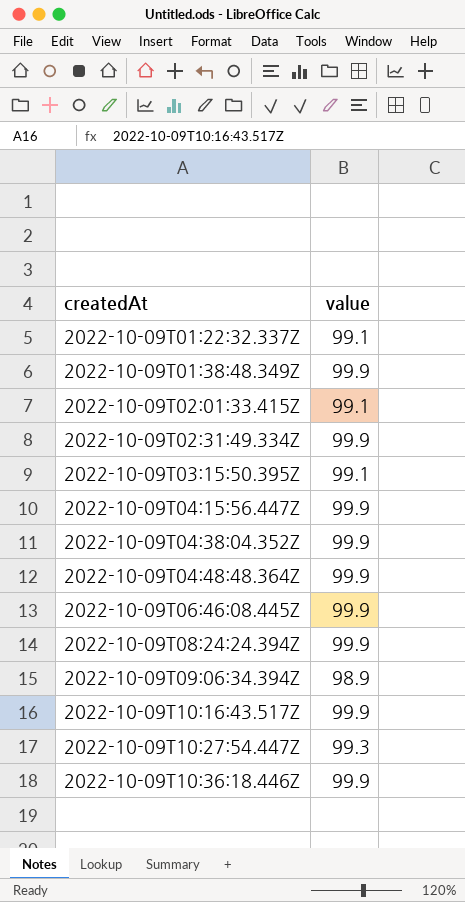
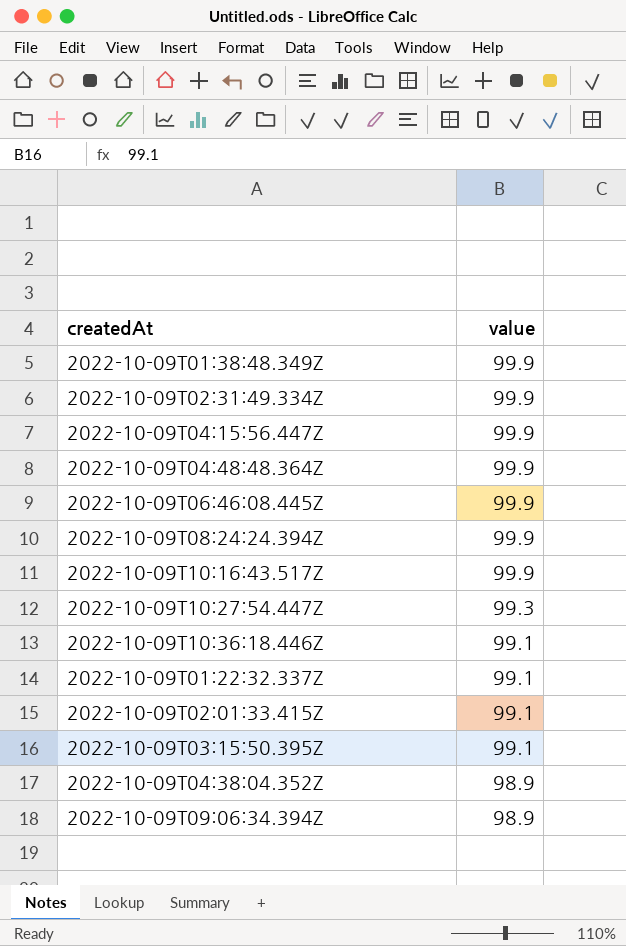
row order: createdAt ascending -> value descending
2022-10-09T10:36:18.446Z | value: 99.9 -> 99.1
2022-10-09T04:38:04.352Z | value: 99.9 -> 98.9

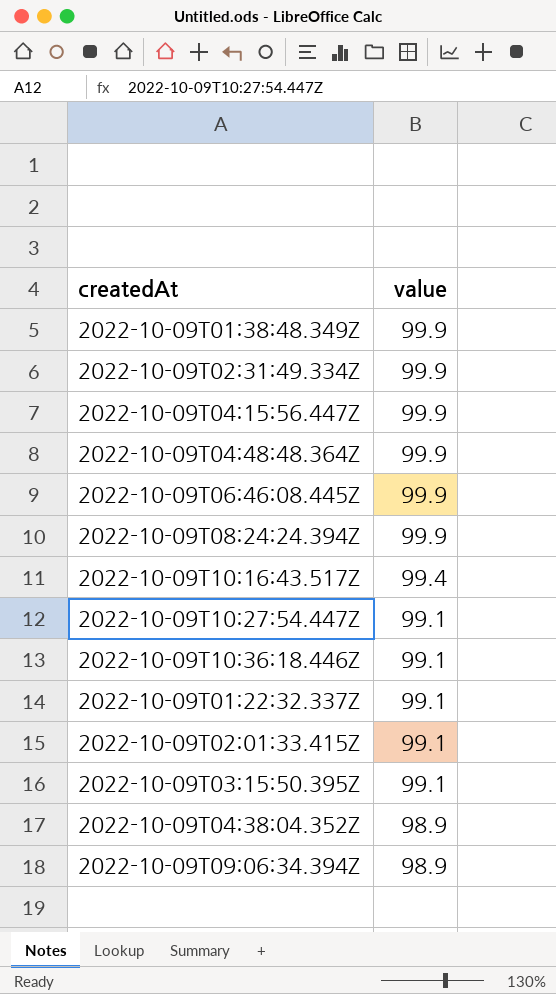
2022-10-09T10:16:43.517Z | value: 99.9 -> 99.4
2022-10-09T10:27:54.447Z | value: 99.3 -> 99.1

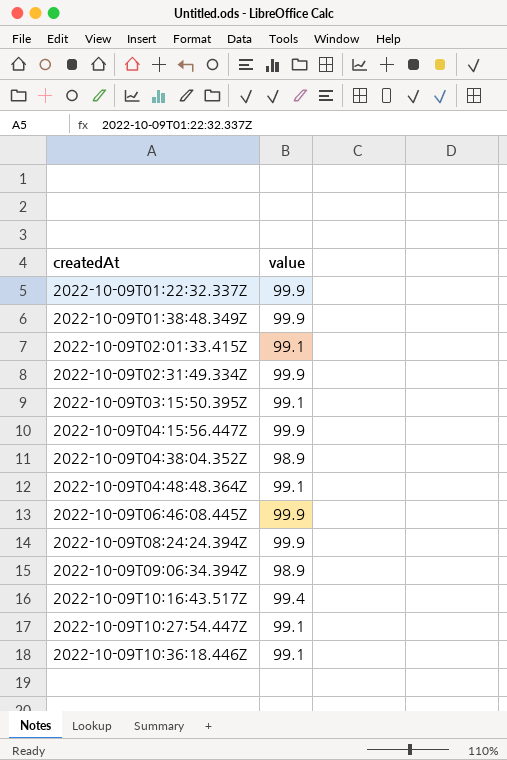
row order: value descending -> createdAt ascending
2022-10-09T01:22:32.337Z | value: 99.1 -> 99.9
2022-10-09T04:48:48.364Z | value: 99.9 -> 99.1

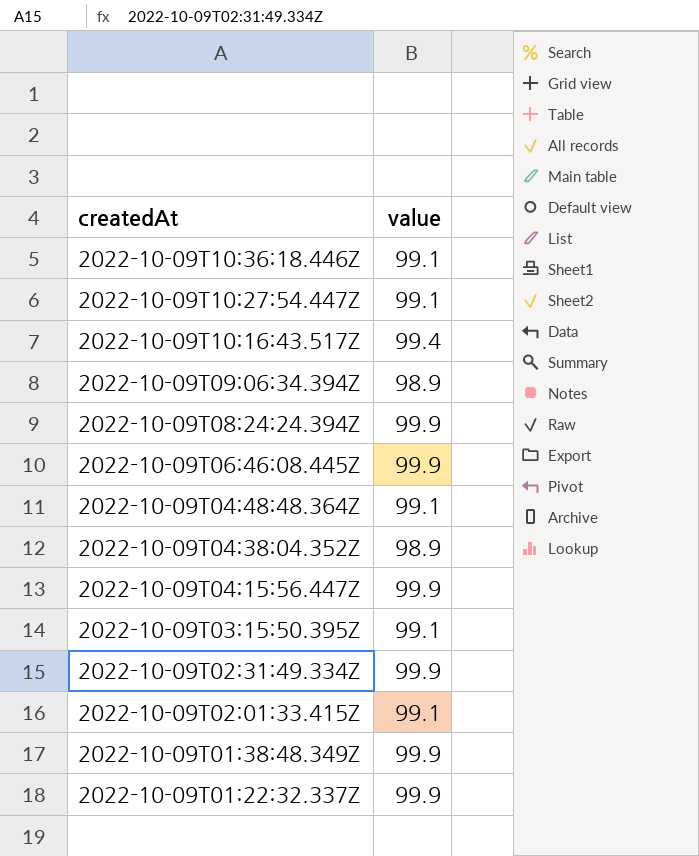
row order: createdAt ascending -> createdAt descending

